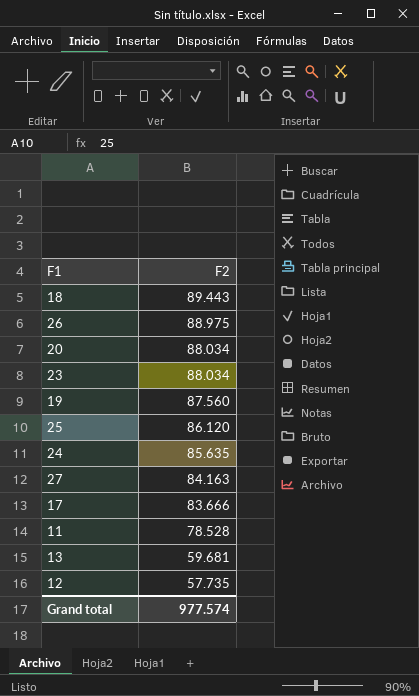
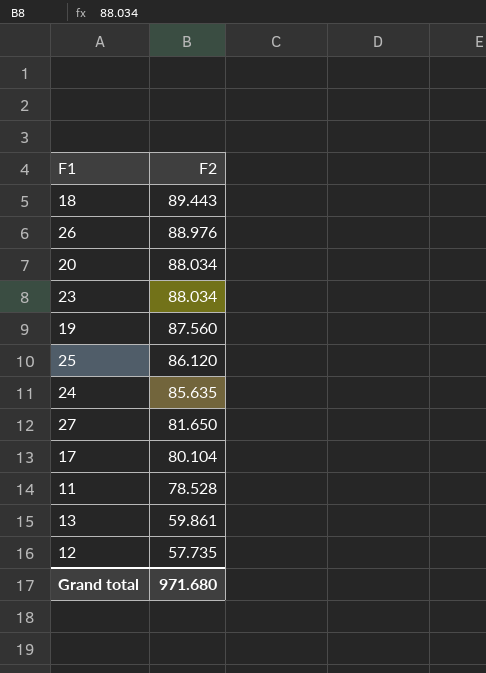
26 | F2: 88.975 -> 88.976
27 | F2: 84.163 -> 81.650
17 | F2: 83.666 -> 80.104
13 | F2: 59.681 -> 59.861
Grand total | F2: 977.574 -> 971.680

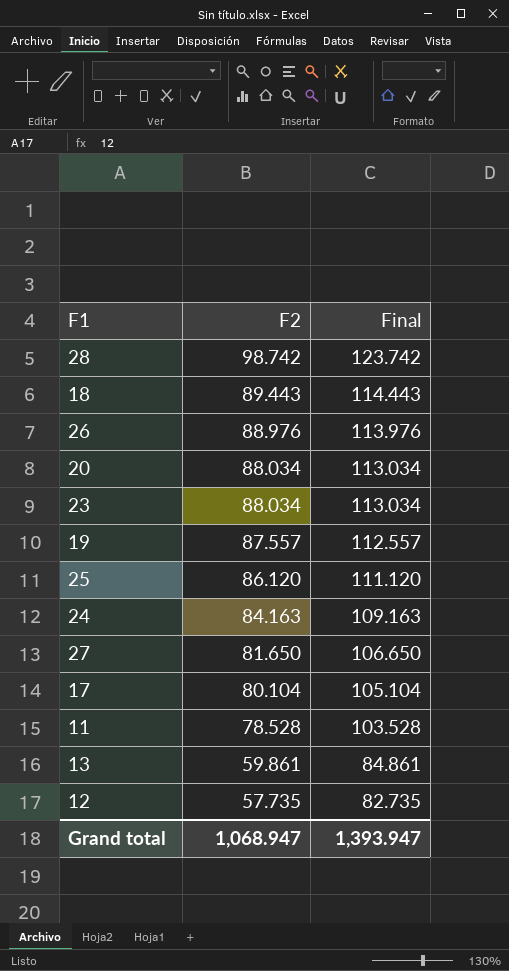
column Final | formula: none -> [F2] + 25
row 28: none -> 98.742 | 123.742
19 | F2: 87.560 -> 87.557
24 | F2: 85.635 -> 84.163
Grand total | F2: 971.680 -> 1,068.947

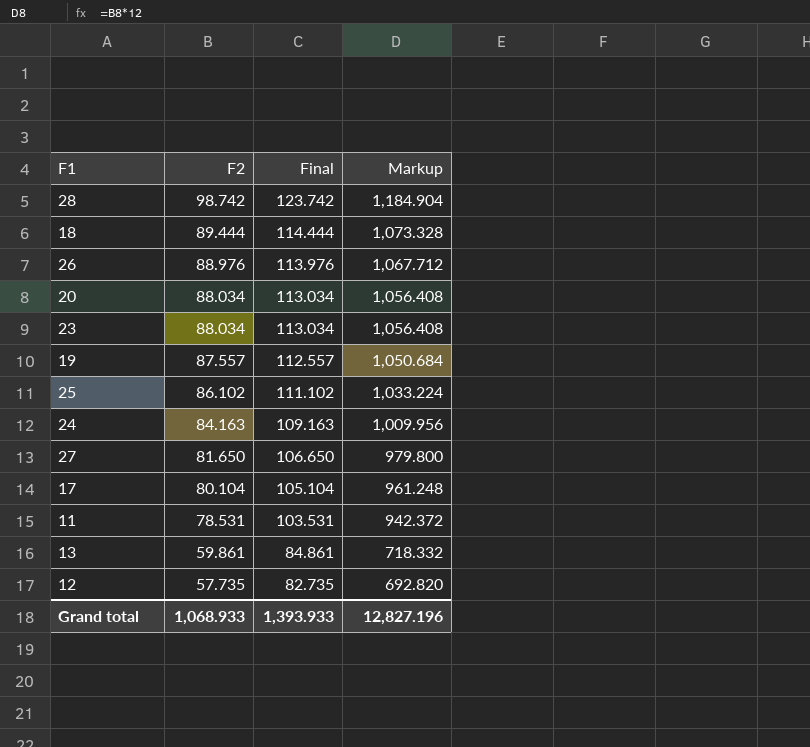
column Markup | formula: none -> [F2] * 12
18 | F2: 89.443 -> 89.444
18 | Final: 114.443 -> 114.444
25 | F2: 86.120 -> 86.102
25 | Final: 111.120 -> 111.102
11 | F2: 78.528 -> 78.531
11 | Final: 103.528 -> 103.531
Grand total | F2: 1,068.947 -> 1,068.933
Grand total | Final: 1,393.947 -> 1,393.933

